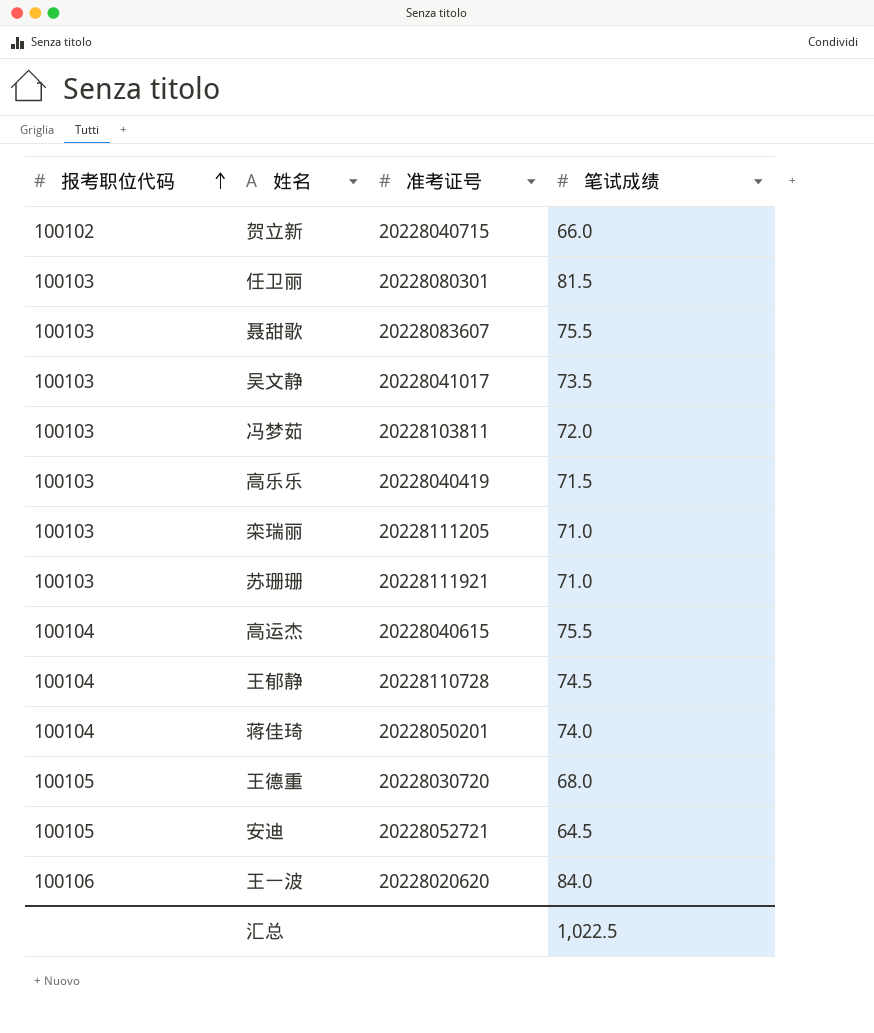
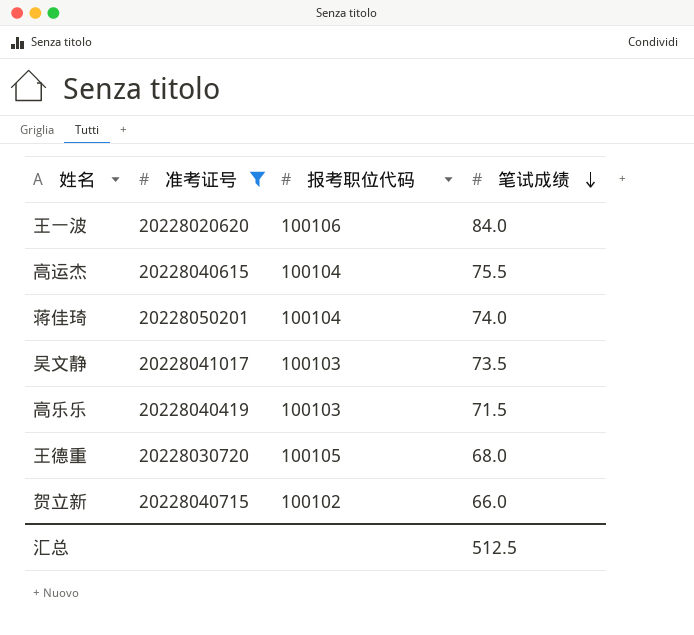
filter: none -> 准考证号 <= 20228050201
row order: 报考职位代码 ascending -> 笔试成绩 descending
column 报考职位代码 | position: 1 -> 3
汇总 | 笔试成绩: 1,022.5 -> 512.5

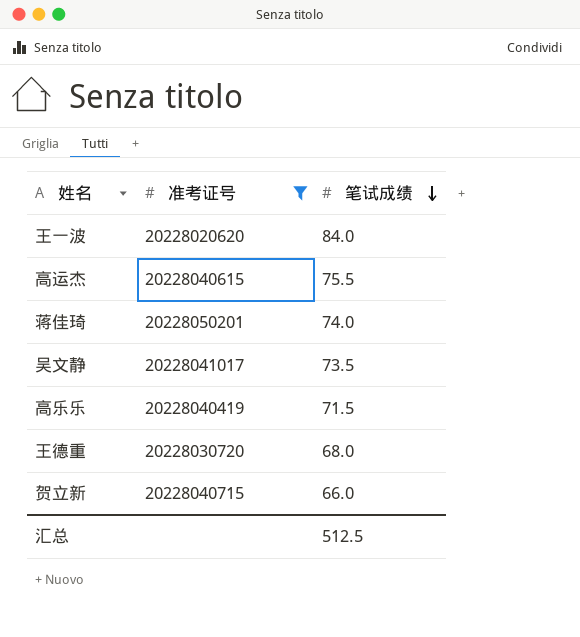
column 报考职位代码 | position: 3 -> none

